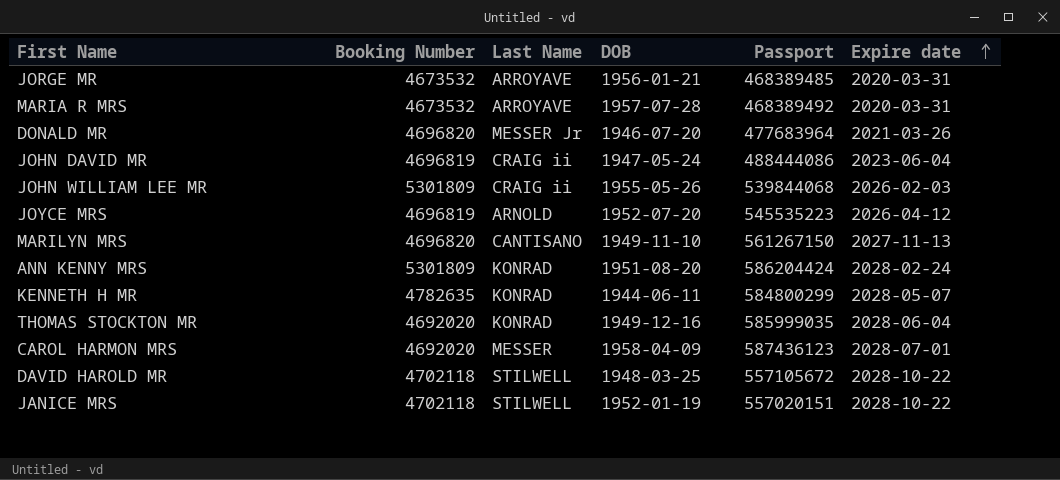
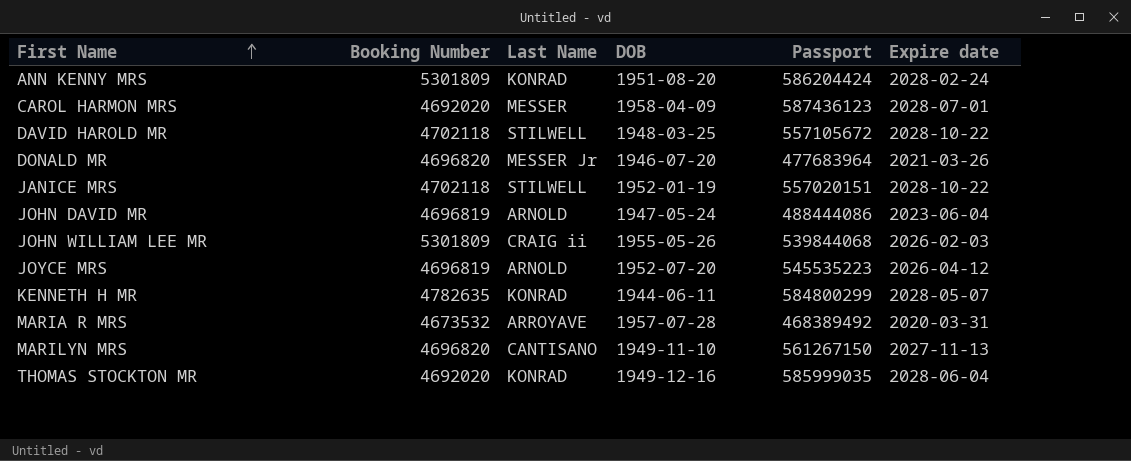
row order: Expire date ascending -> First Name ascending
row JORGE MR: 4673532 | ARROYAVE | 1956-01-21 | 468389485 | 2020-03-31 -> none
JOHN DAVID MR | Last Name: CRAIG ii -> ARNOLD

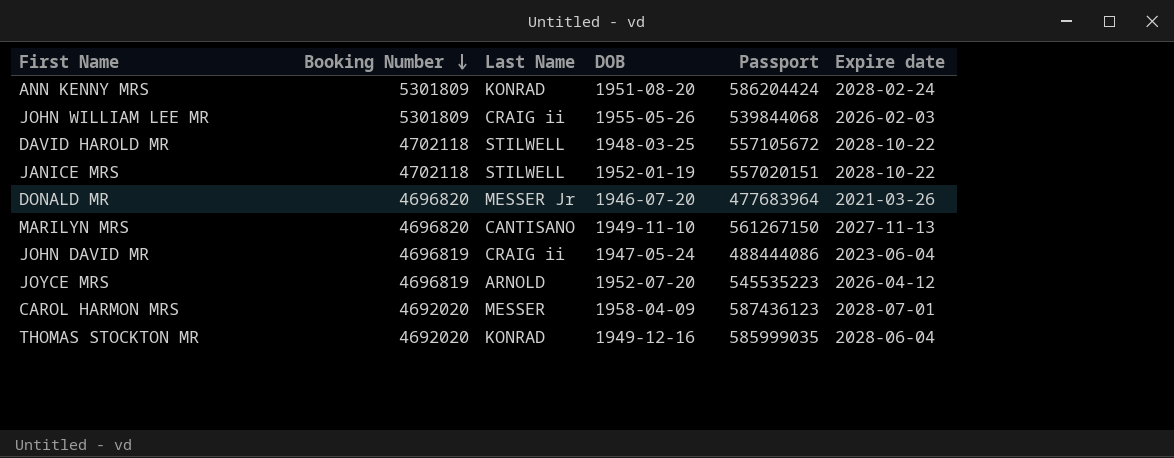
row order: First Name ascending -> Booking Number descending
row KENNETH H MR: 4782635 | KONRAD | 1944-06-11 | 584800299 | 2028-05-07 -> none
row MARIA R MRS: 4673532 | ARROYAVE | 1957-07-28 | 468389492 | 2020-03-31 -> none
JOHN DAVID MR | Last Name: ARNOLD -> CRAIG ii

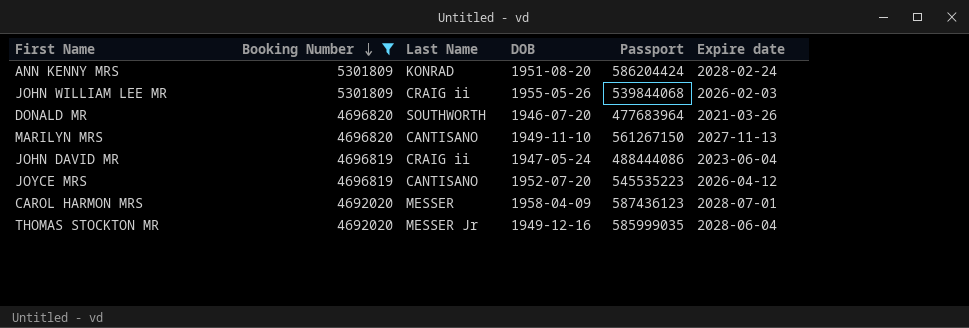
filter: none -> Booking Number != 4702118
DONALD MR | Last Name: MESSER Jr -> SOUTHWORTH
JOYCE MRS | Last Name: ARNOLD -> CANTISANO
THOMAS STOCKTON MR | Last Name: KONRAD -> MESSER Jr

